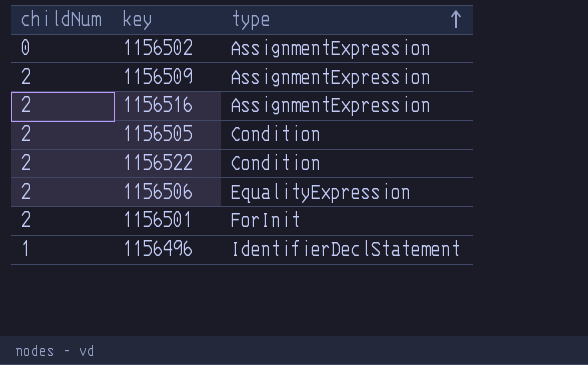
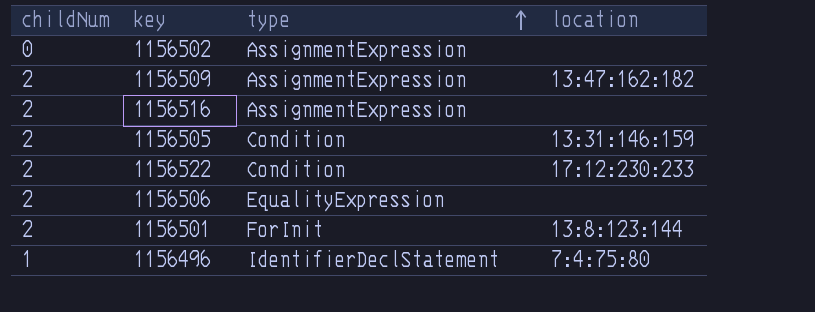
column location | position: none -> 4

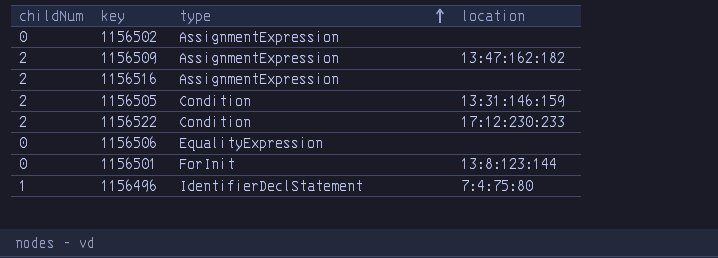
1156506 | childNum: 2 -> 0
1156501 | childNum: 2 -> 0

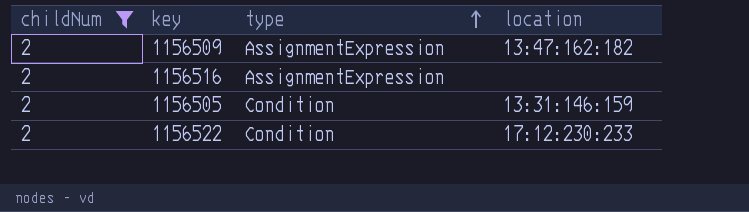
filter: none -> childNum = 2

